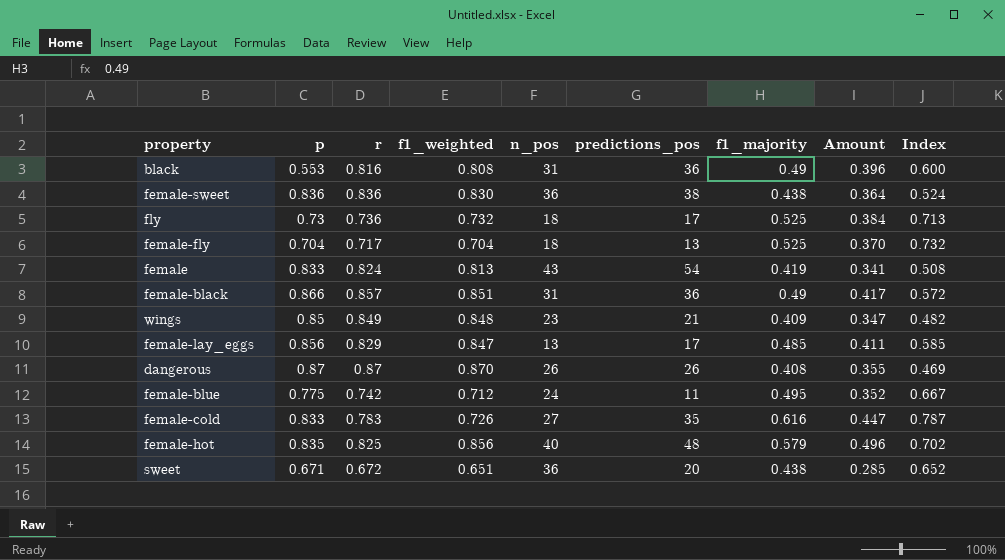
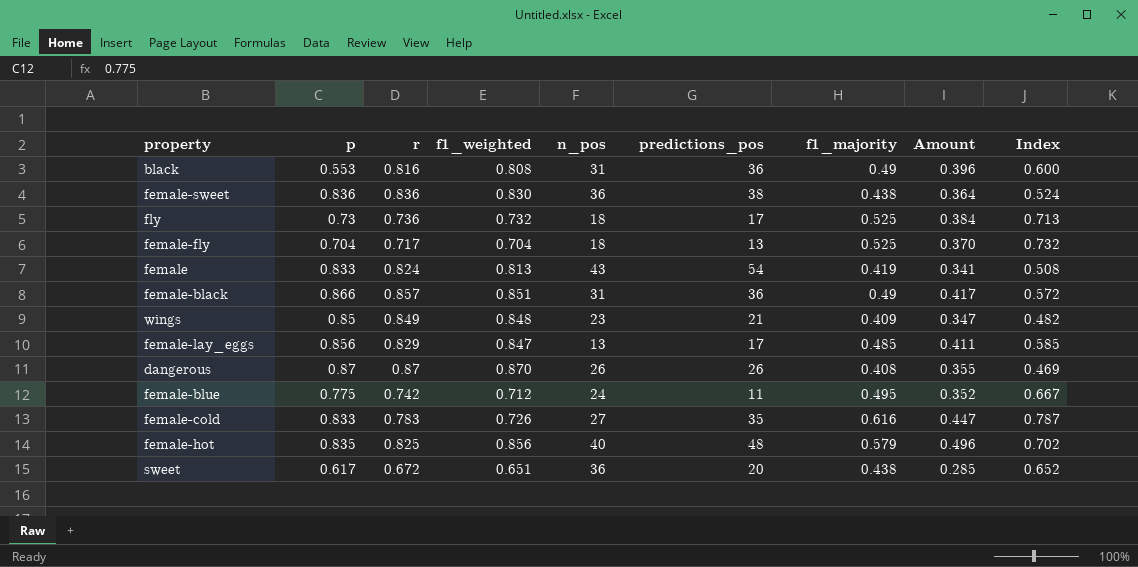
sweet | p: 0.671 -> 0.617

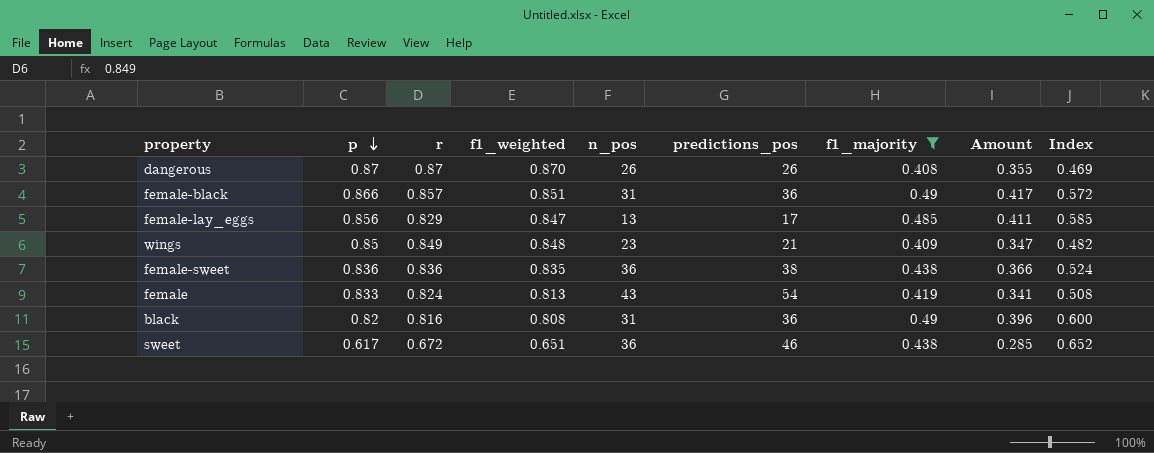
filter: none -> f1_majority <= 0.49
row order: none -> p descending
female-sweet | f1_weighted: 0.830 -> 0.835
female-sweet | Amount: 0.364 -> 0.366
black | p: 0.553 -> 0.82
sweet | predictions_pos: 20 -> 46

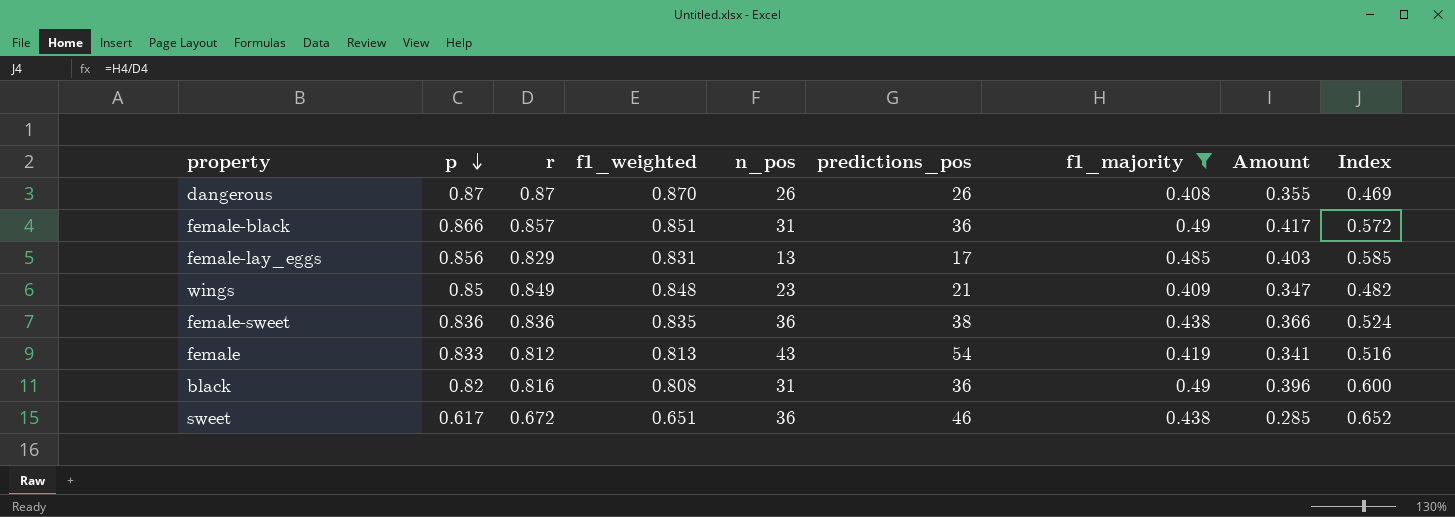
female-lay_eggs | f1_weighted: 0.847 -> 0.831
female-lay_eggs | Amount: 0.411 -> 0.403
female | r: 0.824 -> 0.812
female | Index: 0.508 -> 0.516

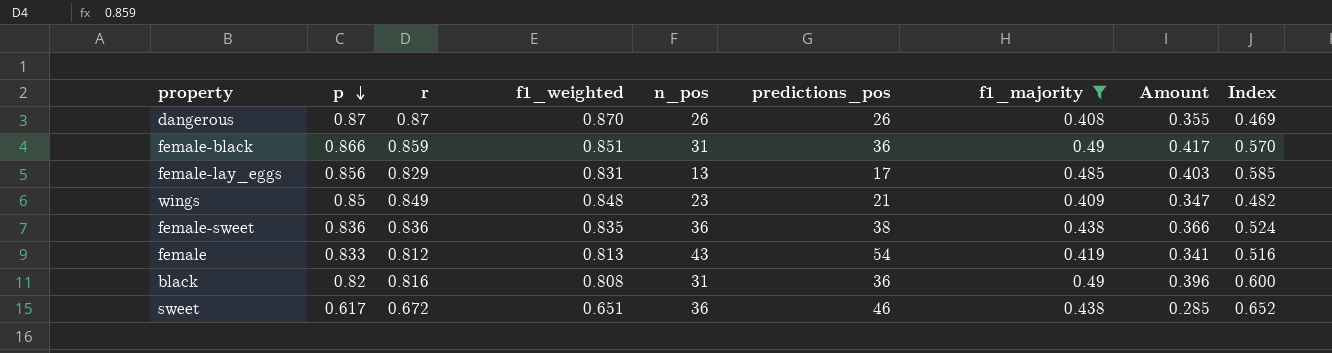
female-black | r: 0.857 -> 0.859
female-black | Index: 0.572 -> 0.570

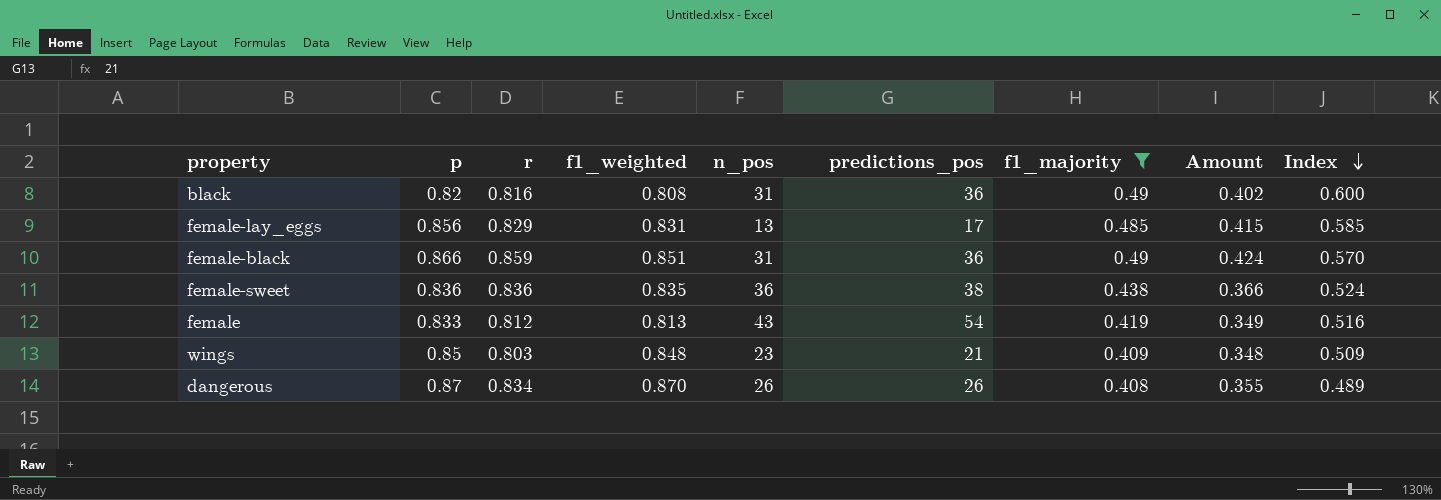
row order: p descending -> Index descending
column Amount | formula: [f1_weighted] * [f1_majority] -> [p] * [f1_majority]
row sweet: 0.617 | 0.672 | 0.651 | 36 | 46 | 0.438 | 0.285 | 0.652 -> none
wings | r: 0.849 -> 0.803
wings | Index: 0.482 -> 0.509
dangerous | r: 0.87 -> 0.834
dangerous | Index: 0.469 -> 0.489

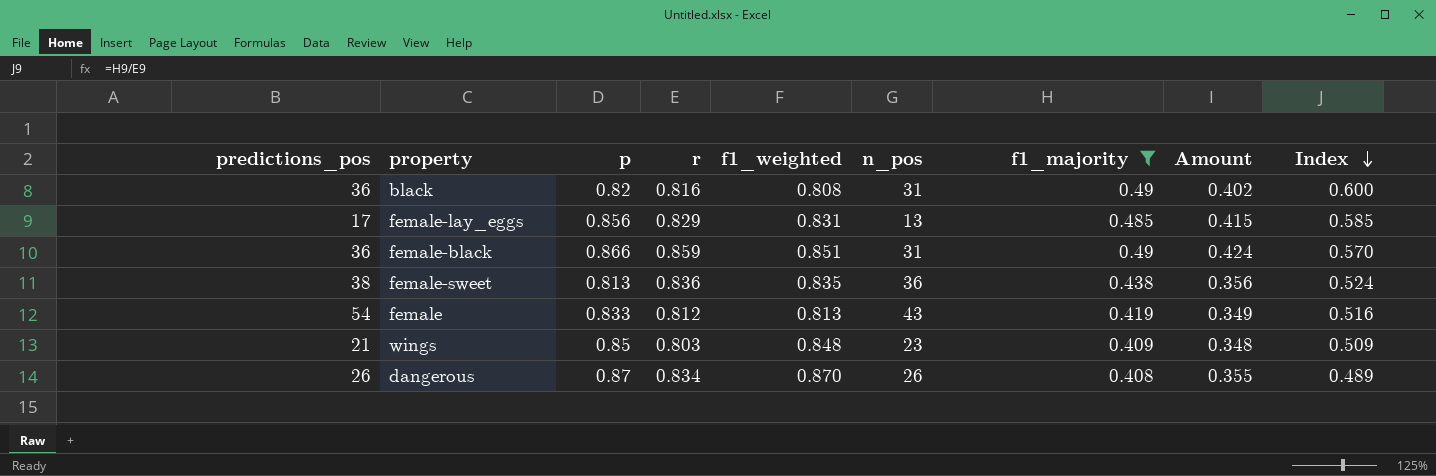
column predictions_pos | position: 6 -> 1
female-sweet | p: 0.836 -> 0.813
female-sweet | Amount: 0.366 -> 0.356

